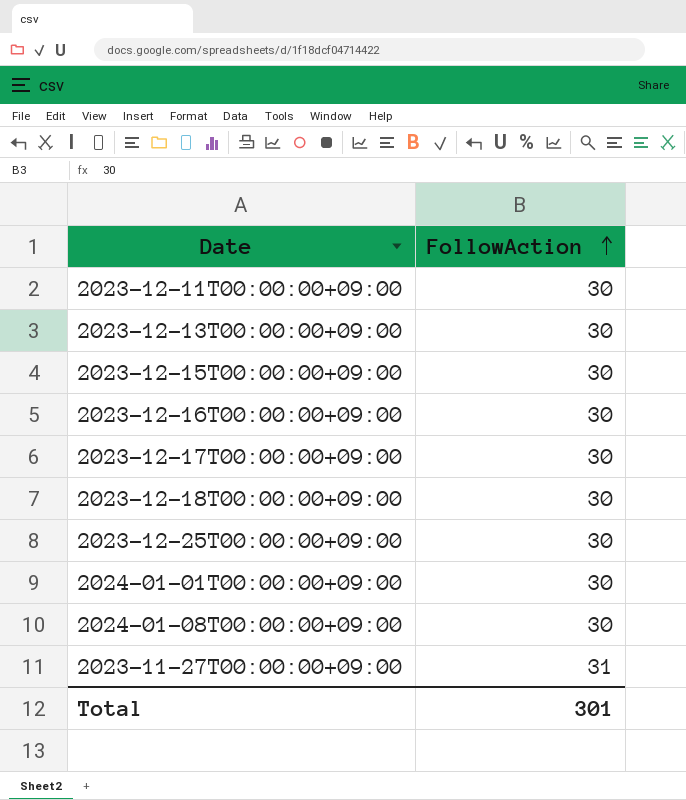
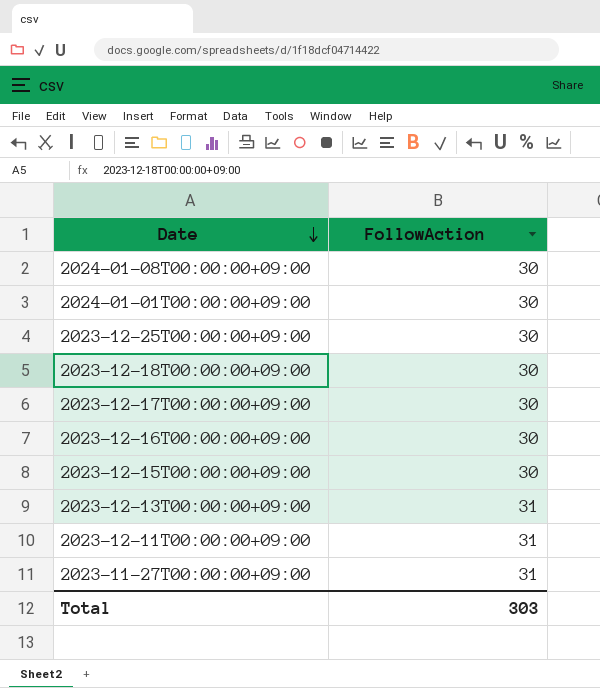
row order: FollowAction ascending -> Date descending
2023-12-13T00:00:00+09:00 | FollowAction: 30 -> 31
2023-12-11T00:00:00+09:00 | FollowAction: 30 -> 31
Total | FollowAction: 301 -> 303

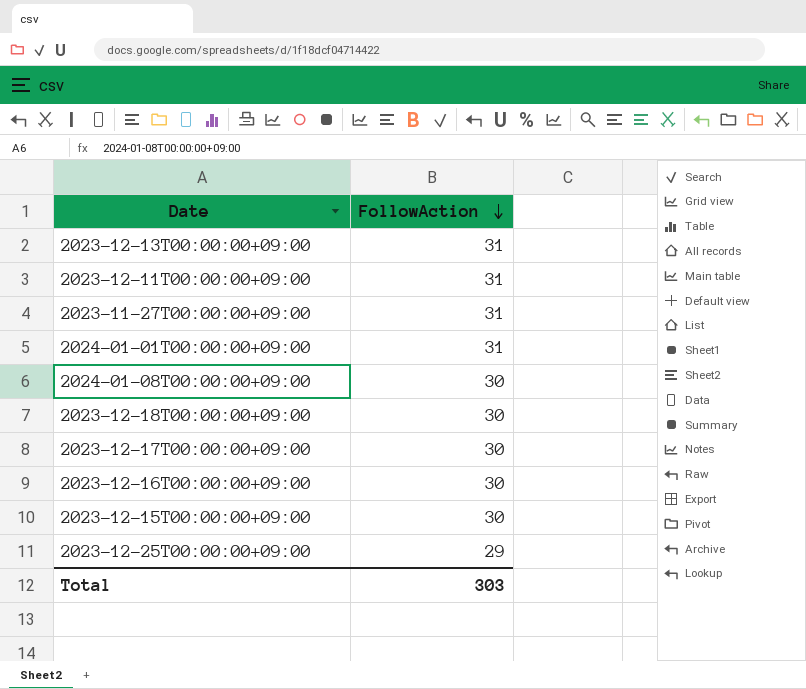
row order: Date descending -> FollowAction descending
2024-01-01T00:00:00+09:00 | FollowAction: 30 -> 31
2023-12-25T00:00:00+09:00 | FollowAction: 30 -> 29

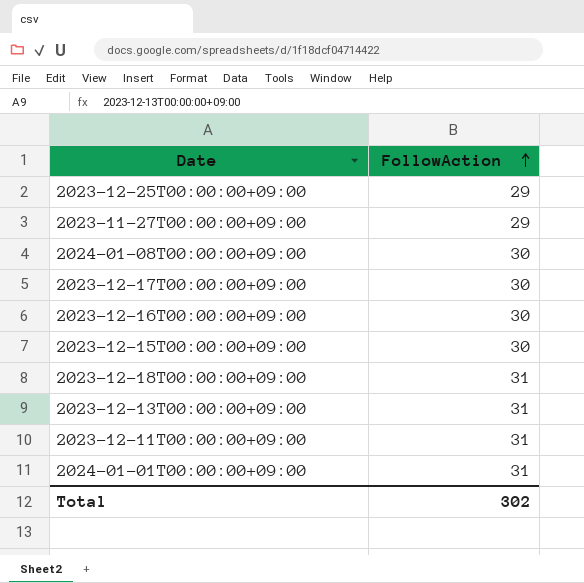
row order: FollowAction descending -> FollowAction ascending
2023-11-27T00:00:00+09:00 | FollowAction: 31 -> 29
2023-12-18T00:00:00+09:00 | FollowAction: 30 -> 31
Total | FollowAction: 303 -> 302

